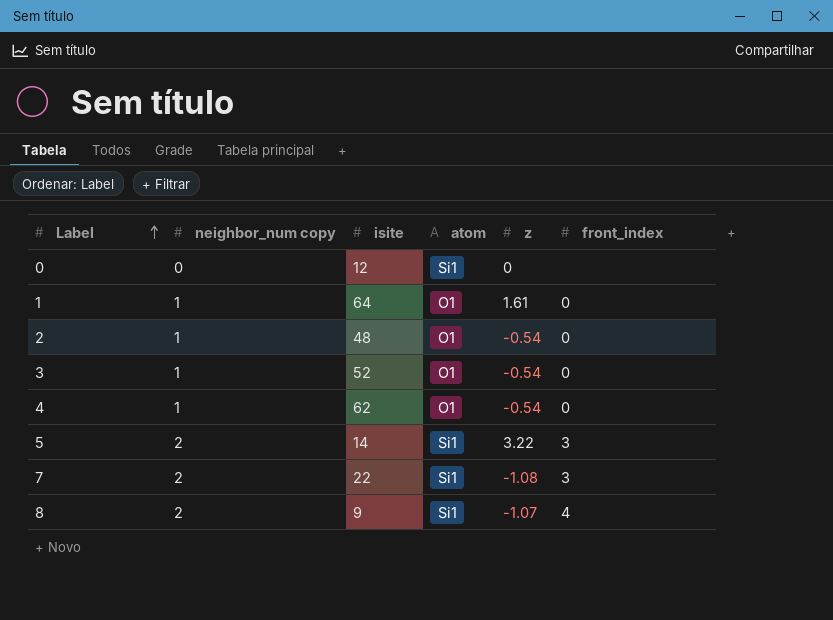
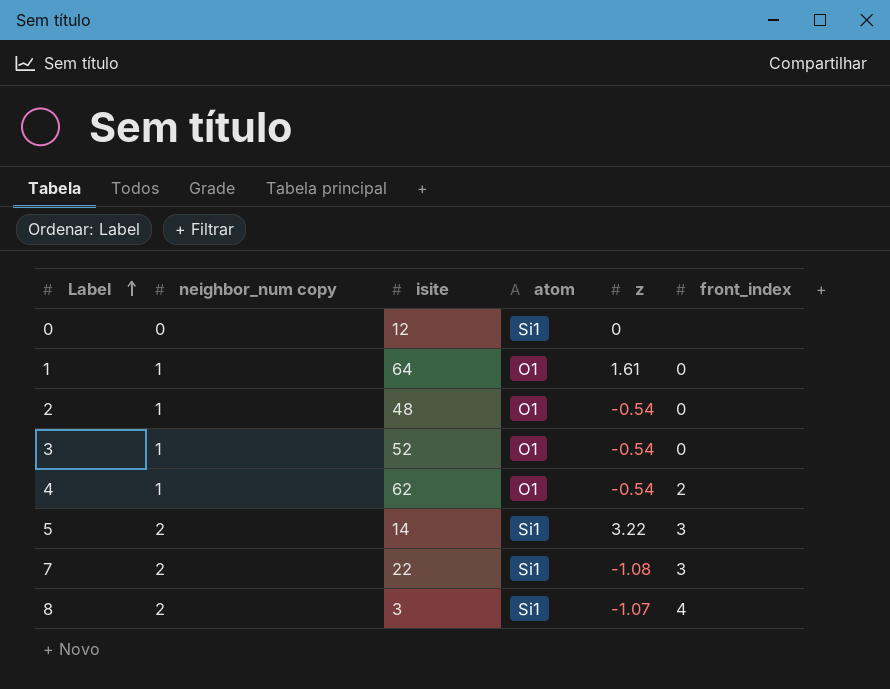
4 | front_index: 0 -> 2
8 | isite: 9 -> 3

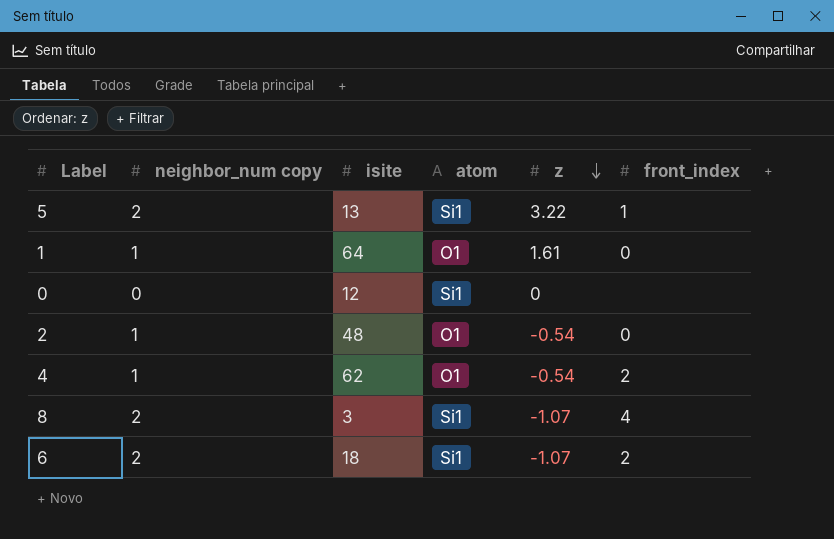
row order: Label ascending -> z descending
row 3: 1 | 52 | O1 | -0.54 | 0 -> none
row 7: 2 | 22 | Si1 | -1.08 | 3 -> none
5 | isite: 14 -> 13
5 | front_index: 3 -> 1
row 6: none -> 2 | 18 | Si1 | -1.07 | 2

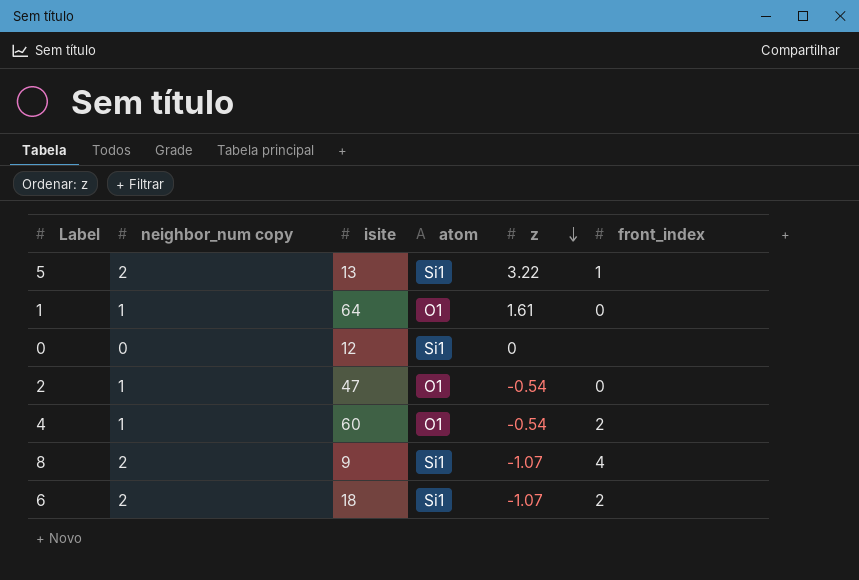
2 | isite: 48 -> 47
4 | isite: 62 -> 60
8 | isite: 3 -> 9

